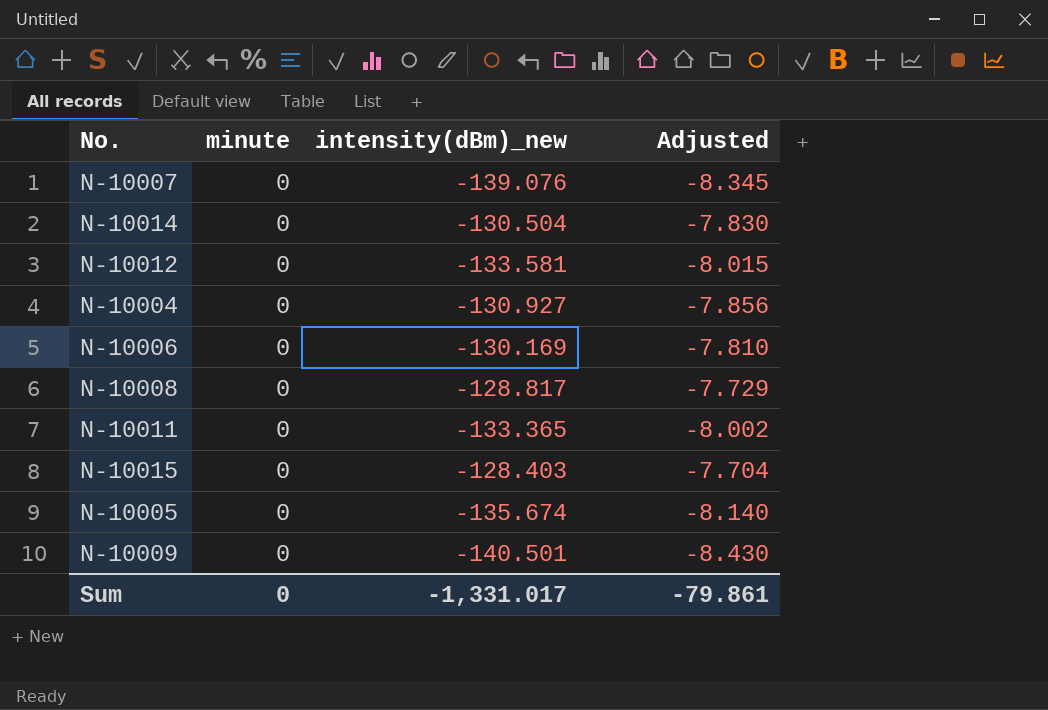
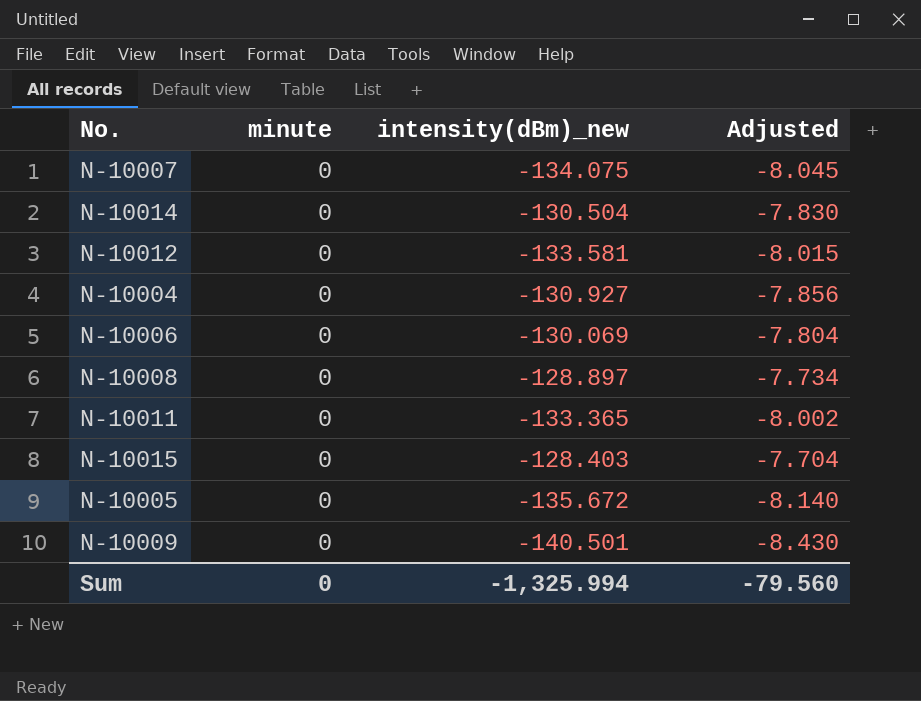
N-10007 | intensity(dBm)_new: -139.076 -> -134.075
N-10007 | Adjusted: -8.345 -> -8.045
N-10006 | intensity(dBm)_new: -130.169 -> -130.069
N-10006 | Adjusted: -7.810 -> -7.804
N-10008 | intensity(dBm)_new: -128.817 -> -128.897
N-10008 | Adjusted: -7.729 -> -7.734
N-10005 | intensity(dBm)_new: -135.674 -> -135.672
Sum | intensity(dBm)_new: -1,331.017 -> -1,325.994
Sum | Adjusted: -79.861 -> -79.560

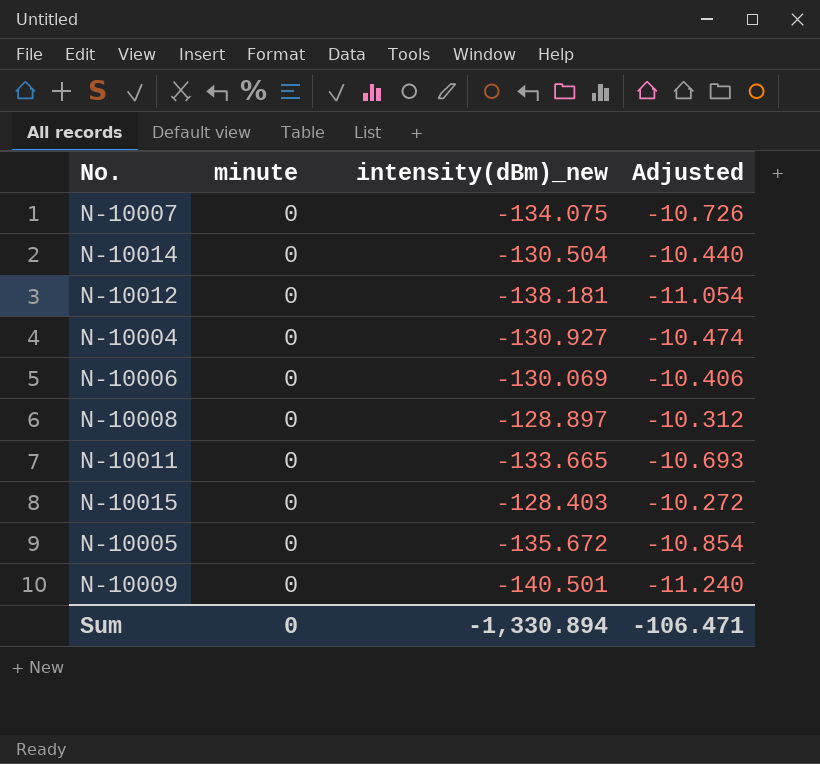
column Adjusted | formula: [intensity(dBm)_new] * 0.06 -> [intensity(dBm)_new] * 0.08
N-10012 | intensity(dBm)_new: -133.581 -> -138.181
N-10011 | intensity(dBm)_new: -133.365 -> -133.665
Sum | intensity(dBm)_new: -1,325.994 -> -1,330.894
Sum | Adjusted: -79.560 -> -106.471

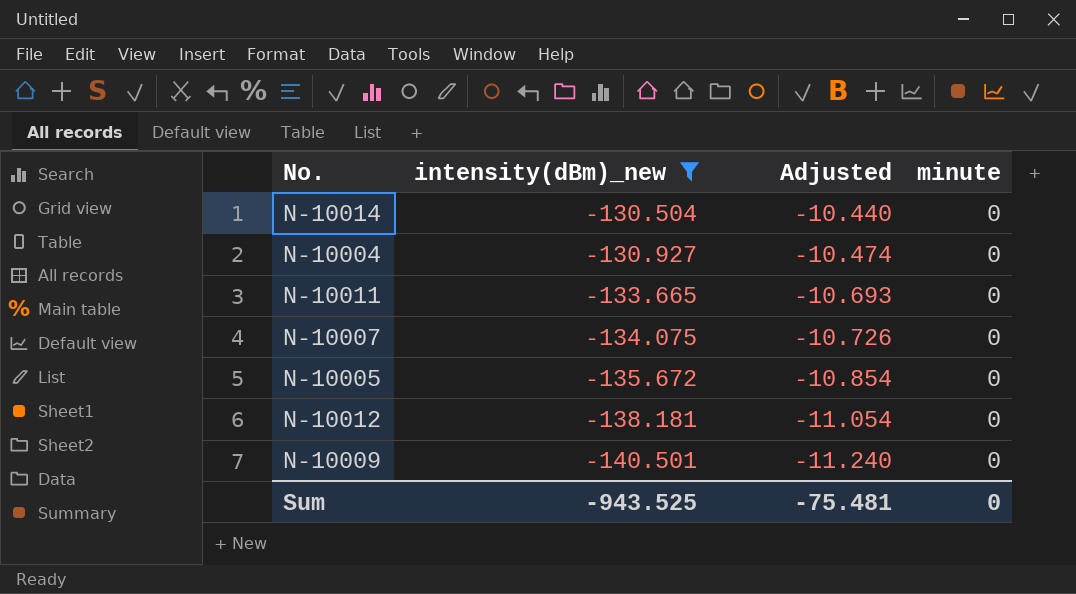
filter: none -> intensity(dBm)_new <= -130.504
row order: none -> intensity(dBm)_new descending
column minute | position: 2 -> 4
Sum | intensity(dBm)_new: -1,330.894 -> -943.525
Sum | Adjusted: -106.471 -> -75.481

